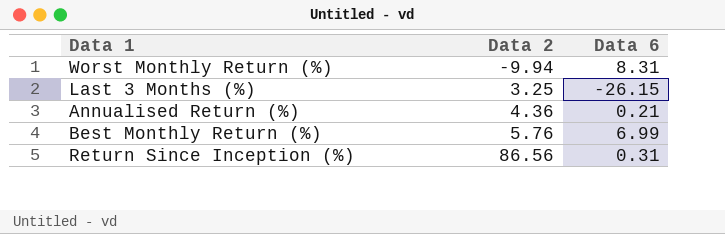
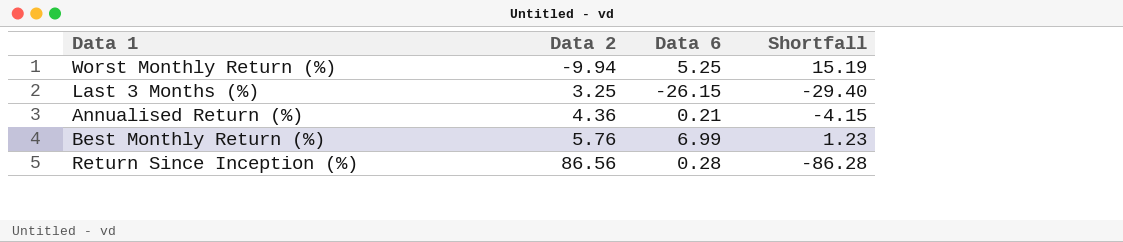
column Shortfall | formula: none -> [Data 6] - [Data 2]
Worst Monthly Return (%) | Data 6: 8.31 -> 5.25
Return Since Inception (%) | Data 6: 0.31 -> 0.28

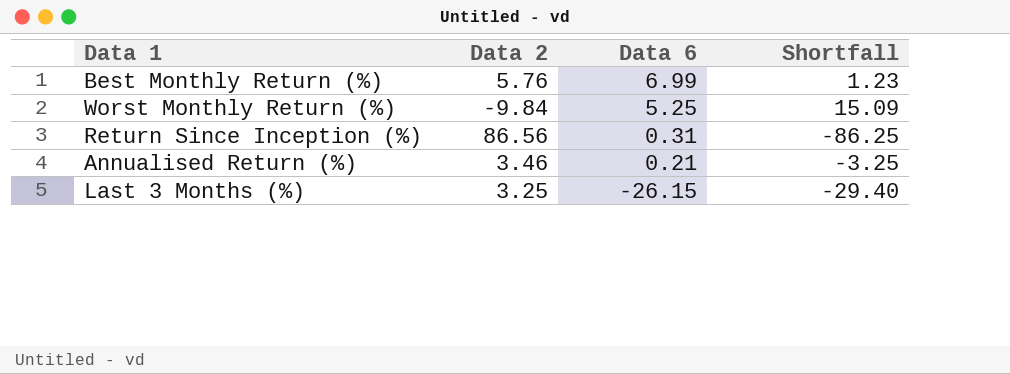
row order: Data 2 ascending -> Data 6 descending
Worst Monthly Return (%) | Data 2: -9.94 -> -9.84
Worst Monthly Return (%) | Shortfall: 15.19 -> 15.09
Return Since Inception (%) | Data 6: 0.28 -> 0.31
Return Since Inception (%) | Shortfall: -86.28 -> -86.25
Annualised Return (%) | Data 2: 4.36 -> 3.46
Annualised Return (%) | Shortfall: -4.15 -> -3.25

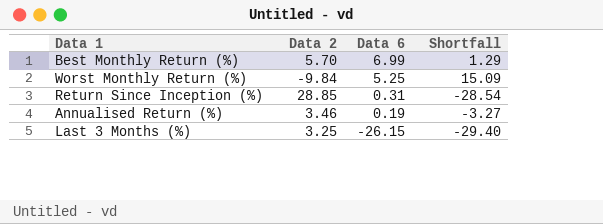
Best Monthly Return (%) | Data 2: 5.76 -> 5.70
Best Monthly Return (%) | Shortfall: 1.23 -> 1.29
Return Since Inception (%) | Data 2: 86.56 -> 28.85
Return Since Inception (%) | Shortfall: -86.25 -> -28.54
Annualised Return (%) | Data 6: 0.21 -> 0.19
Annualised Return (%) | Shortfall: -3.25 -> -3.27

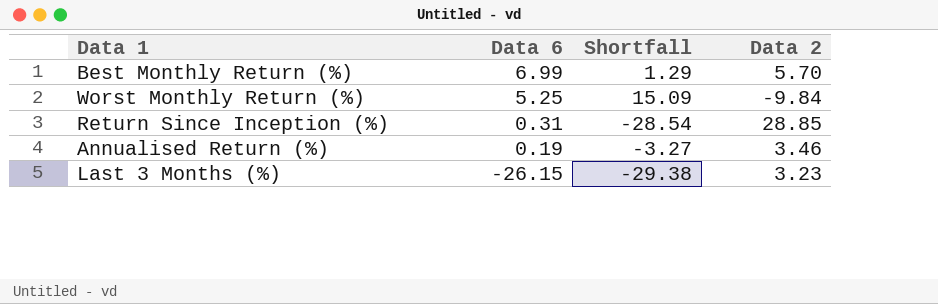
column Data 2 | position: 2 -> 4
Last 3 Months (%) | Shortfall: -29.40 -> -29.38
Last 3 Months (%) | Data 2: 3.25 -> 3.23

